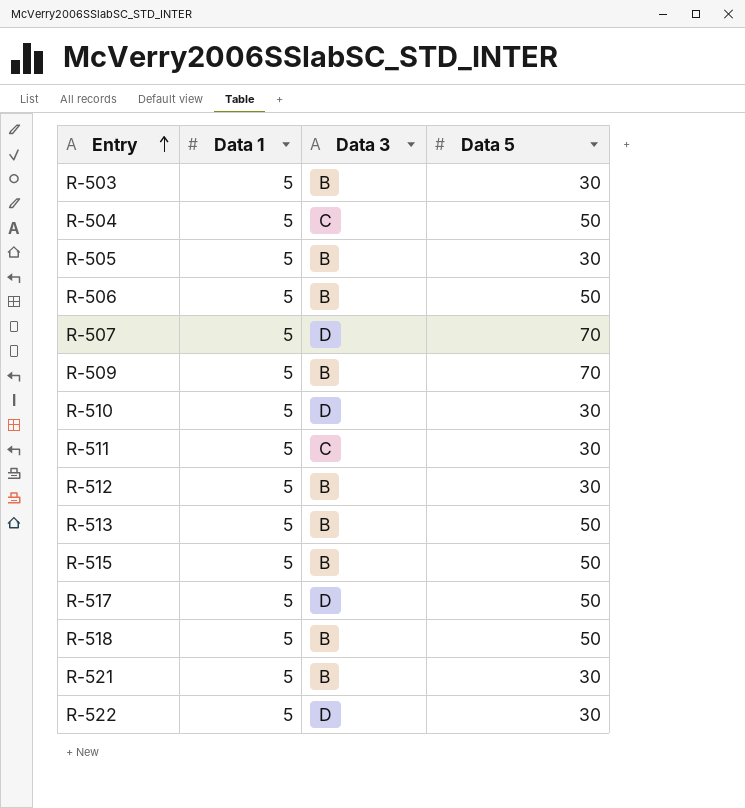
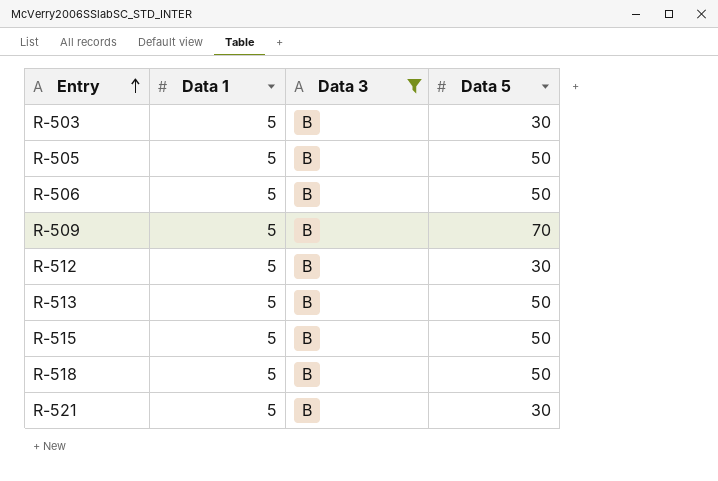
filter: none -> Data 3 = B
R-505 | Data 5: 30 -> 50

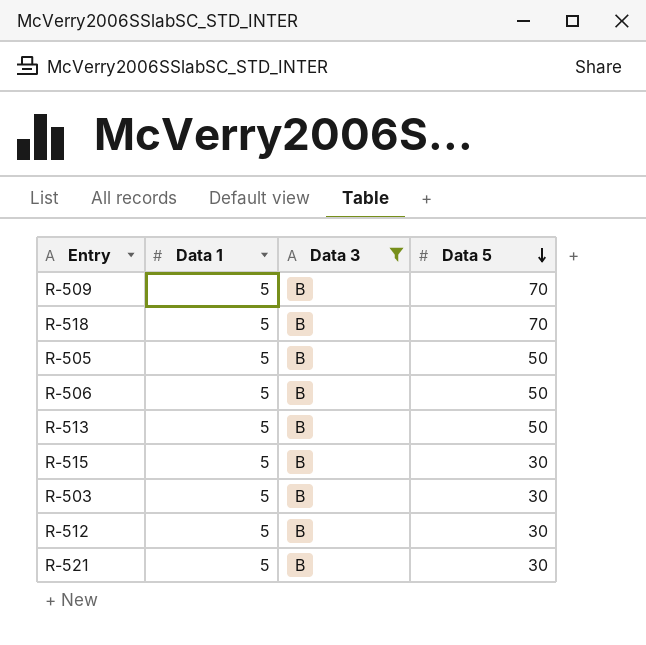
row order: Entry ascending -> Data 5 descending
R-518 | Data 5: 50 -> 70
R-515 | Data 5: 50 -> 30

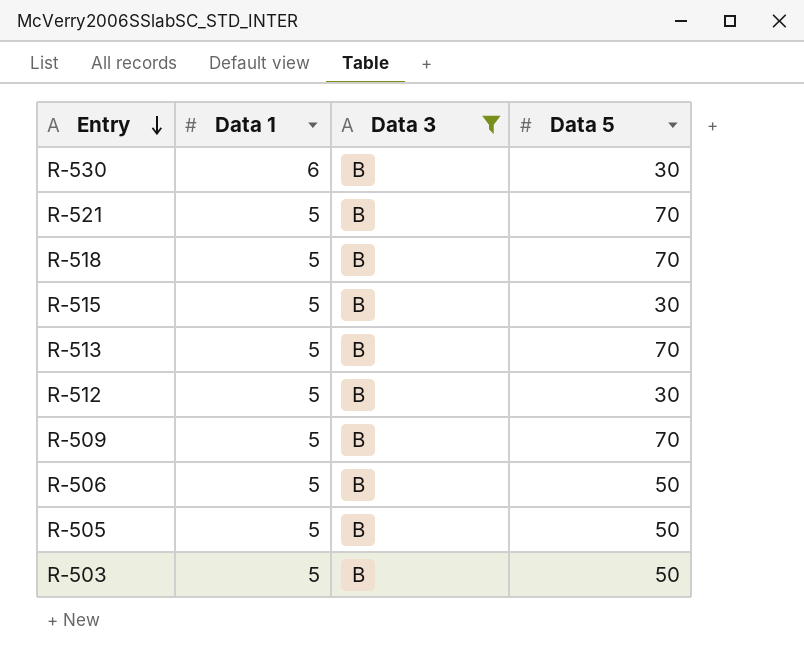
row order: Data 5 descending -> Entry descending
row R-530: none -> 6 | B | 30
R-521 | Data 5: 30 -> 70
R-513 | Data 5: 50 -> 70
R-503 | Data 5: 30 -> 50

